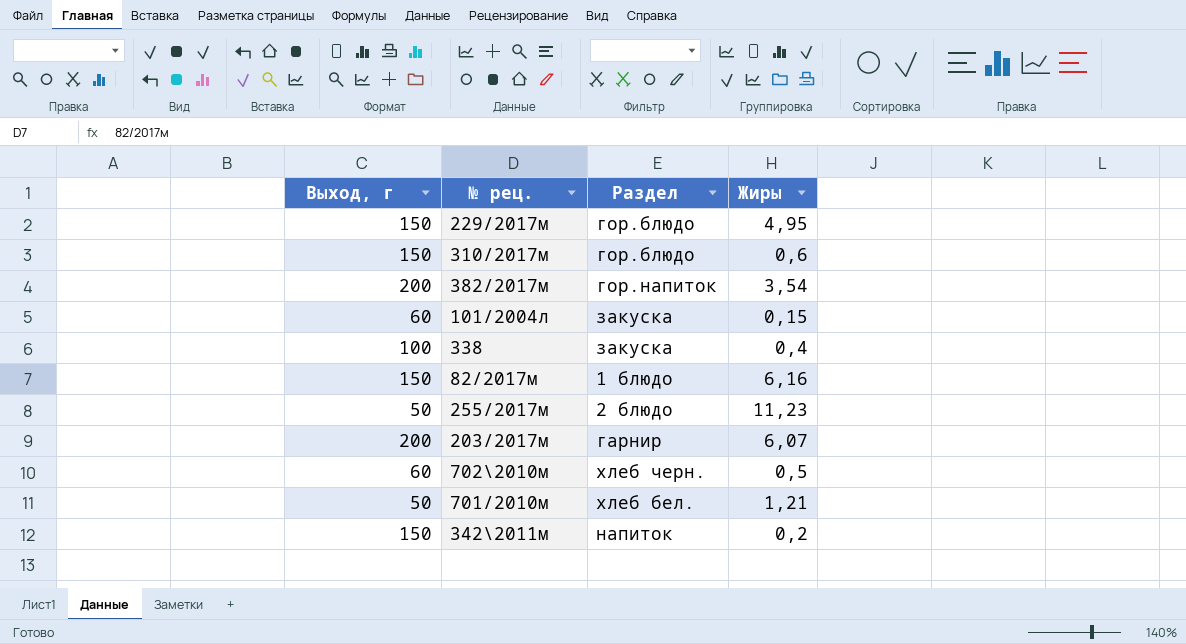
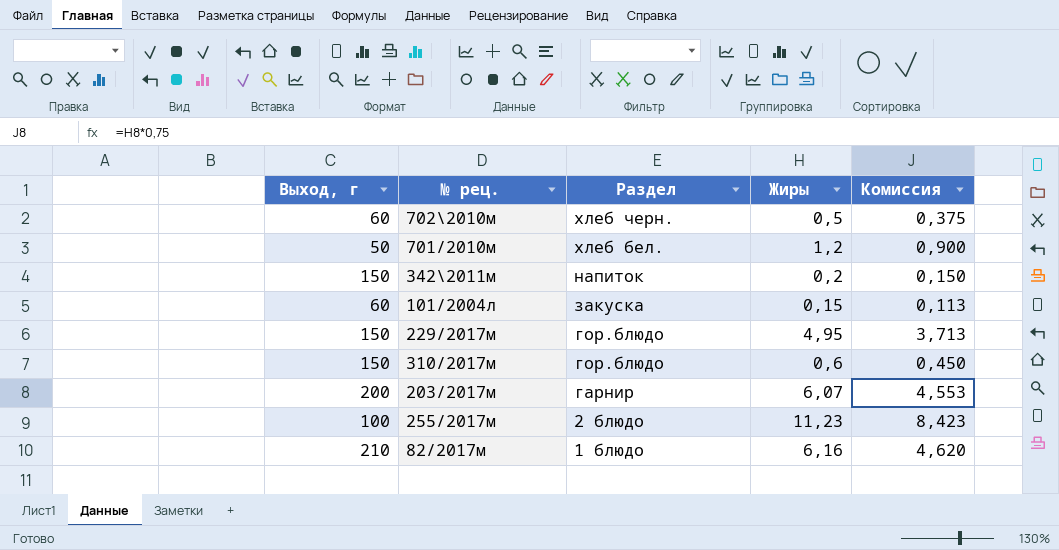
row order: none -> Раздел descending
column Комиссия | formula: none -> [Жиры] * 0,75
row 382/2017м: 200 | гор.напиток | 3,54 -> none
row 338: 100 | закуска | 0,4 -> none
701/2010м | Жиры: 1,21 -> 1,2
255/2017м | Выход, г: 50 -> 100
82/2017м | Выход, г: 150 -> 210

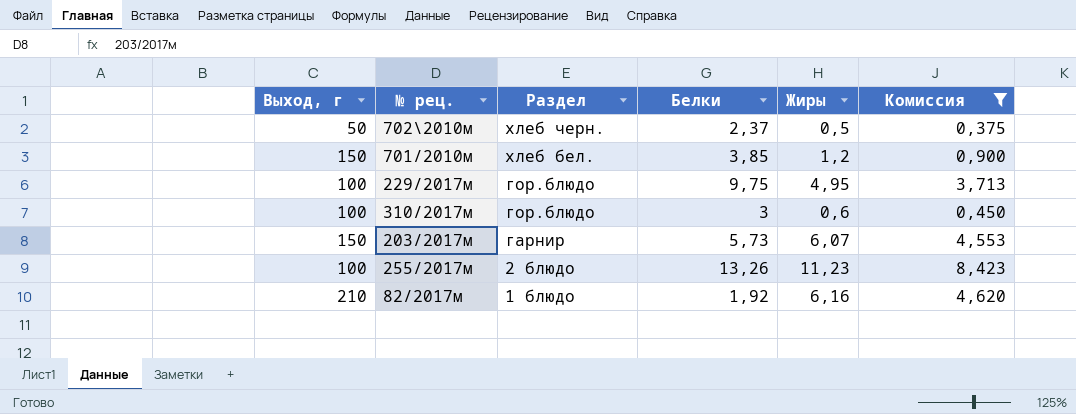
filter: none -> Комиссия >= 0,375
column Белки | position: none -> 4
702\2010м | Выход, г: 60 -> 50
701/2010м | Выход, г: 50 -> 150
229/2017м | Выход, г: 150 -> 100
310/2017м | Выход, г: 150 -> 100
203/2017м | Выход, г: 200 -> 150

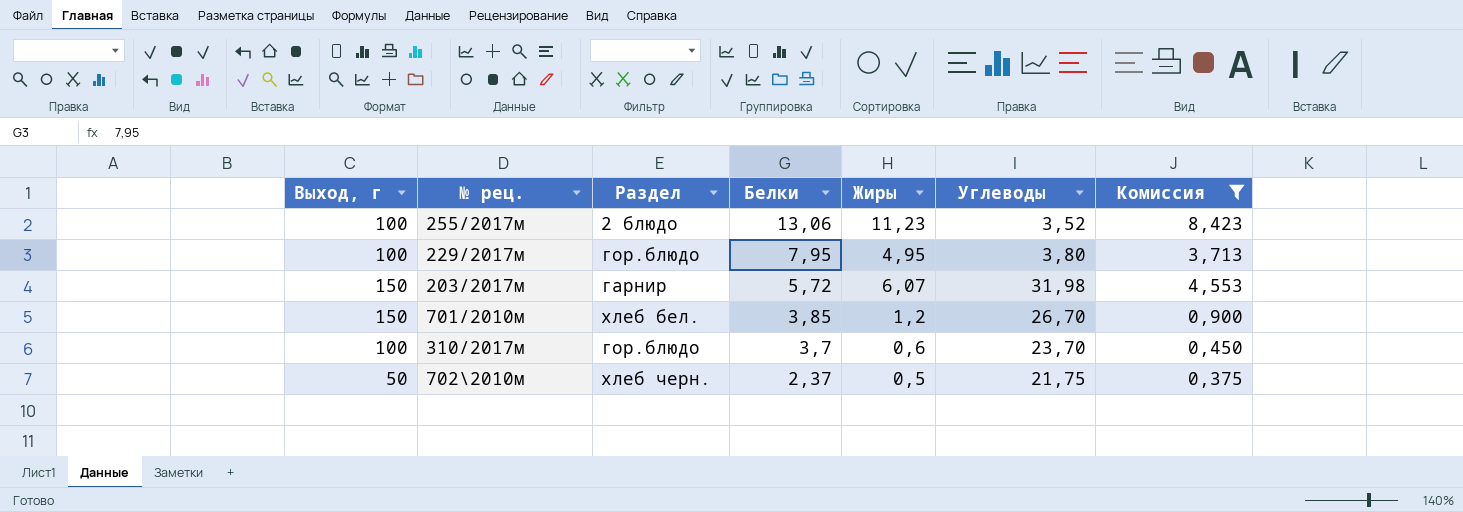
row order: Раздел descending -> Белки descending
column Углеводы | position: none -> 6
row 82/2017м: 210 | 1 блюдо | 1,92 | 6,16 | 4,620 -> none
255/2017м | Белки: 13,26 -> 13,06
229/2017м | Белки: 9,75 -> 7,95
203/2017м | Белки: 5,73 -> 5,72
310/2017м | Белки: 3 -> 3,7

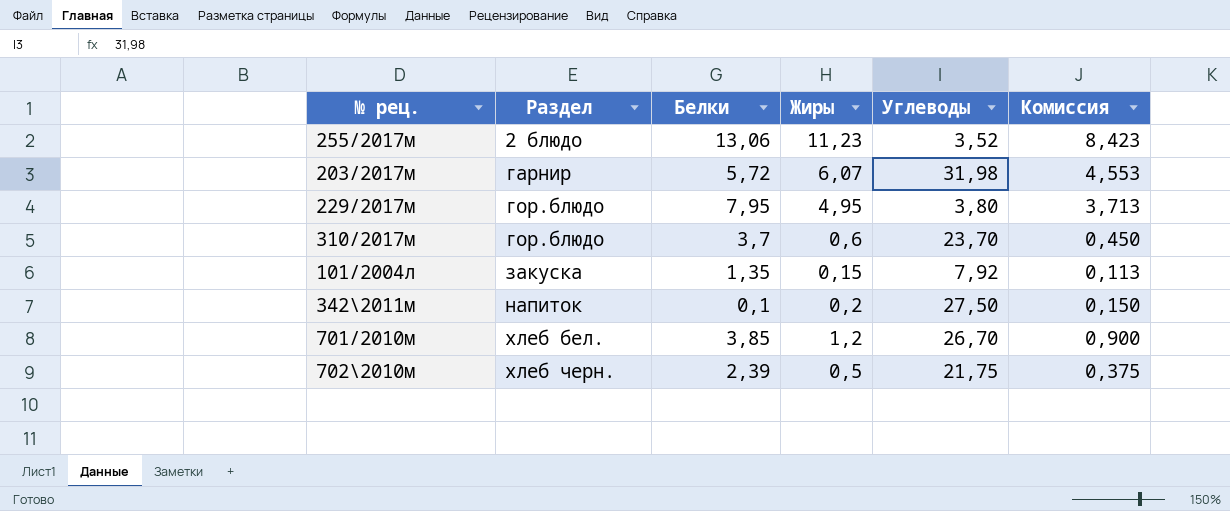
filter: Комиссия >= 0,375 -> none
row order: Белки descending -> Раздел ascending
column Выход, г | position: 1 -> none
702\2010м | Белки: 2,37 -> 2,39

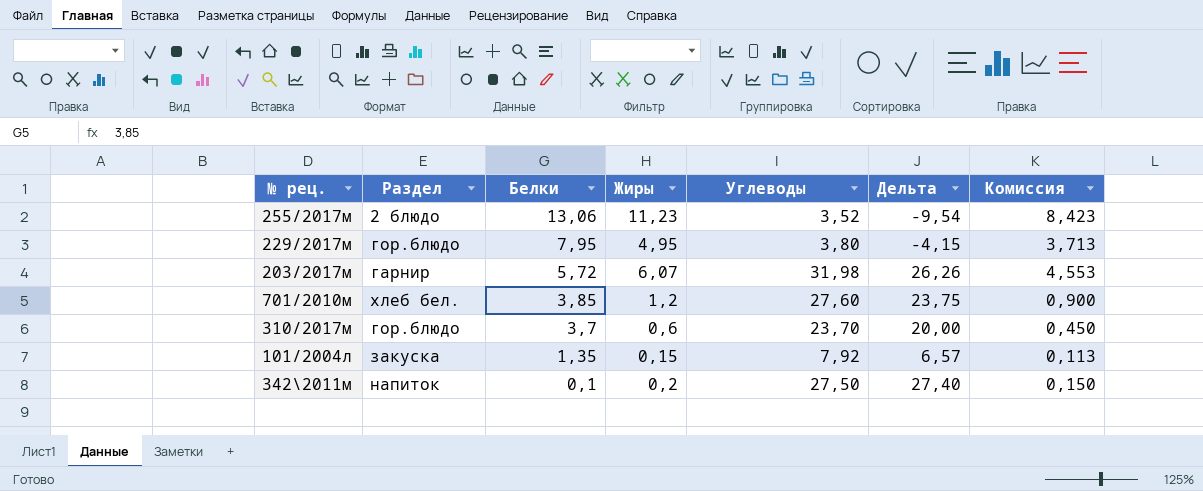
row order: Раздел ascending -> Белки descending
column Дельта | formula: none -> [Углеводы] - [Белки]
row 702\2010м: хлеб черн. | 2,39 | 0,5 | 21,75 | 0,375 -> none
701/2010м | Углеводы: 26,70 -> 27,60

